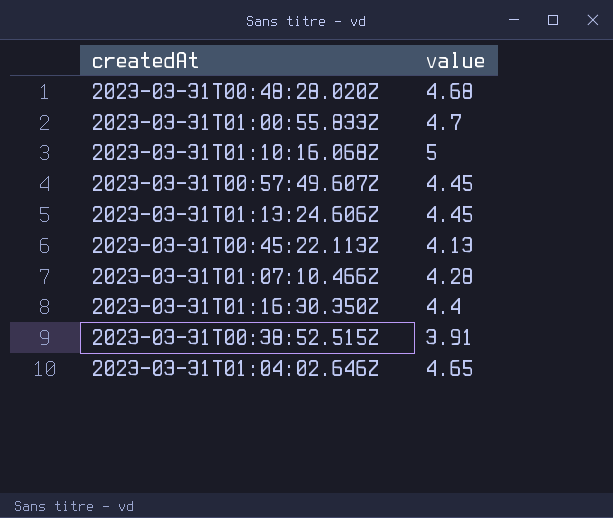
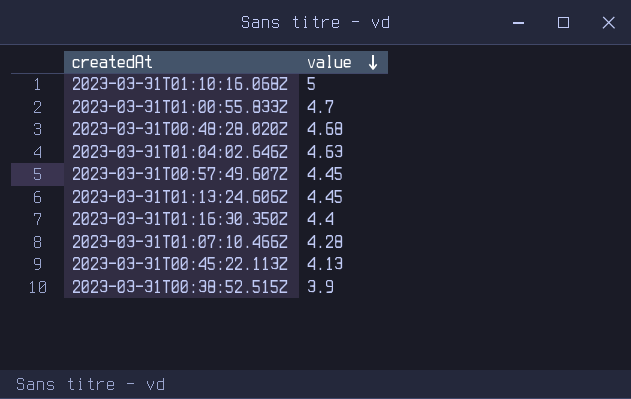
row order: none -> value descending
2023-03-31T01:04:02.646Z | value: 4.65 -> 4.63
2023-03-31T00:38:52.515Z | value: 3.91 -> 3.9

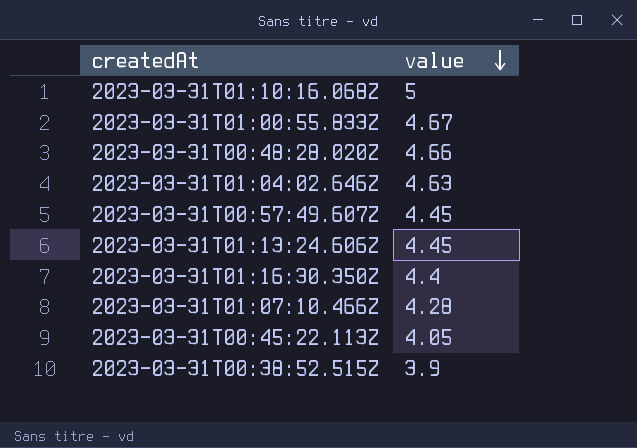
2023-03-31T01:00:55.833Z | value: 4.7 -> 4.67
2023-03-31T00:48:28.020Z | value: 4.68 -> 4.66
2023-03-31T00:45:22.113Z | value: 4.13 -> 4.05

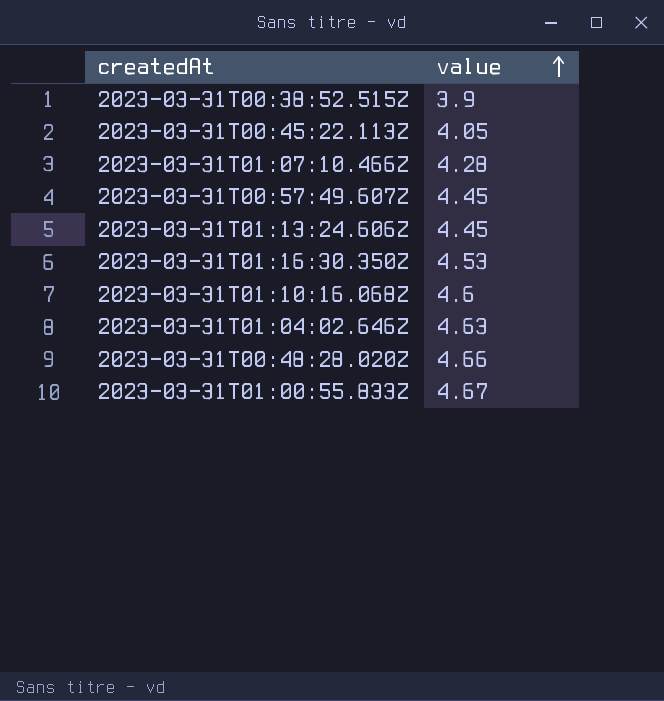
row order: value descending -> value ascending
2023-03-31T01:16:30.350Z | value: 4.4 -> 4.53
2023-03-31T01:10:16.068Z | value: 5 -> 4.6

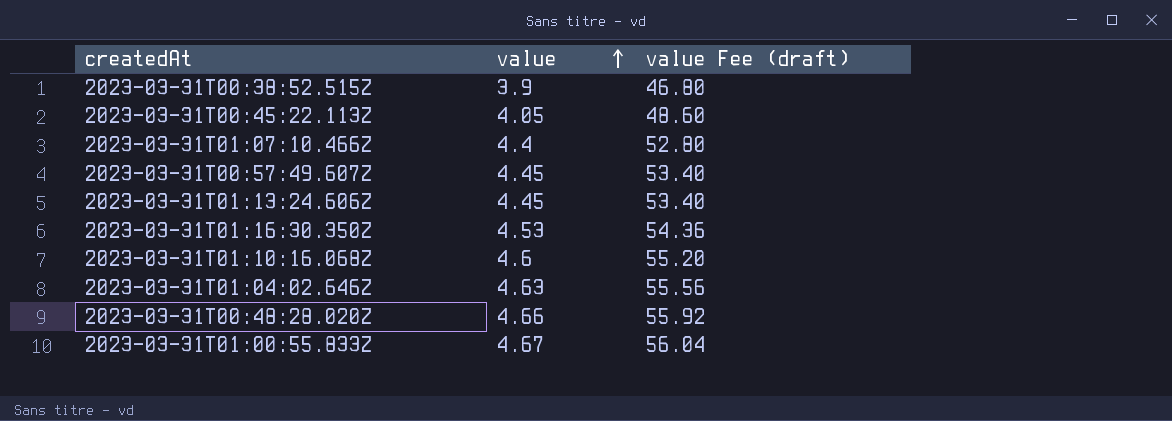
column value Fee (draft) | formula: none -> [value] * 12
2023-03-31T01:07:10.466Z | value: 4.28 -> 4.4

